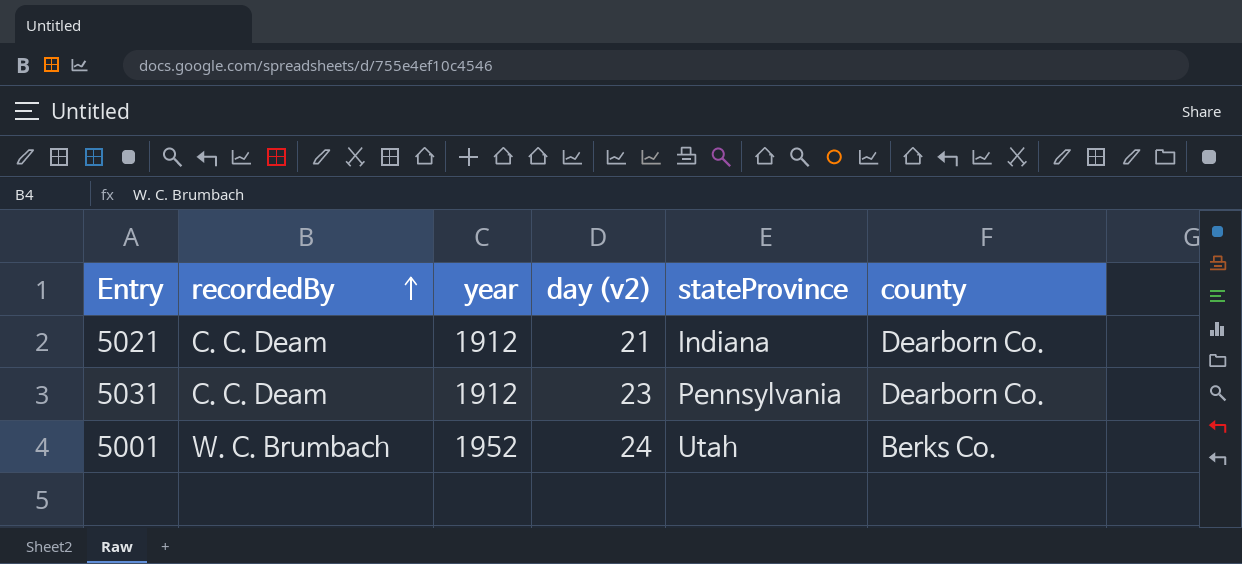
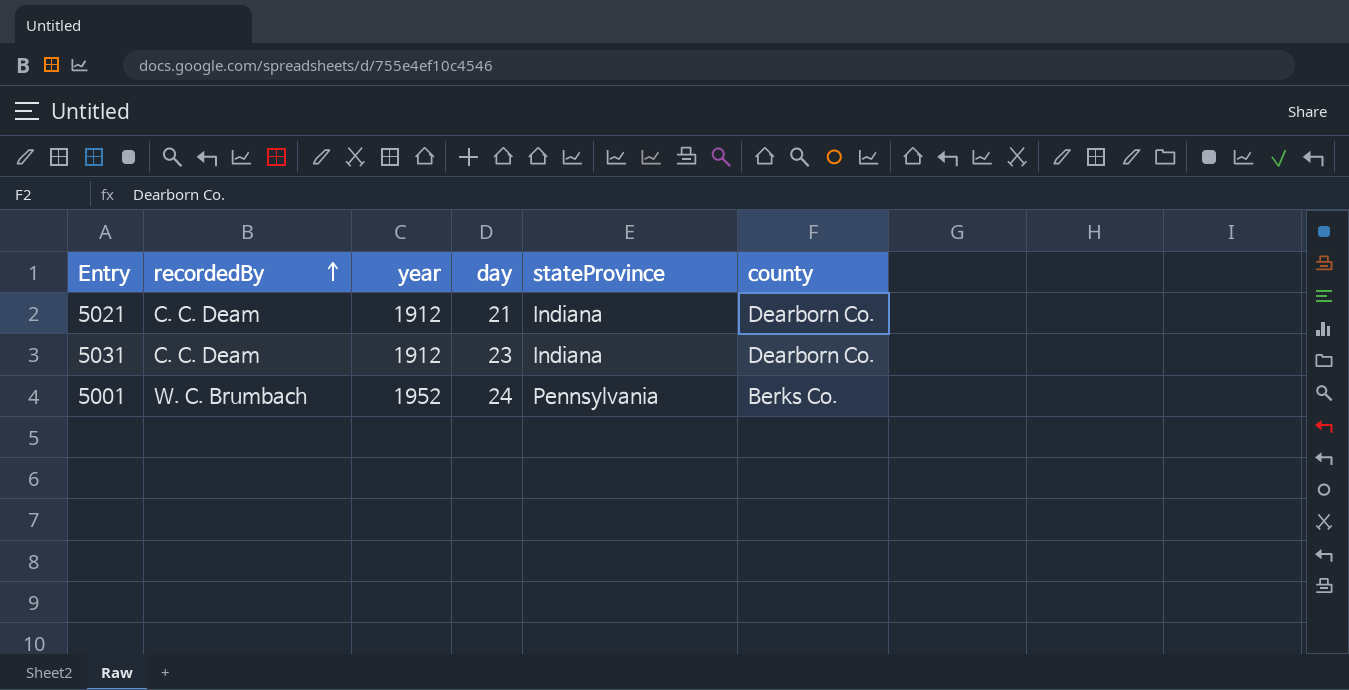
column name: day (v2) -> day
5031 | stateProvince: Pennsylvania -> Indiana
5001 | stateProvince: Utah -> Pennsylvania

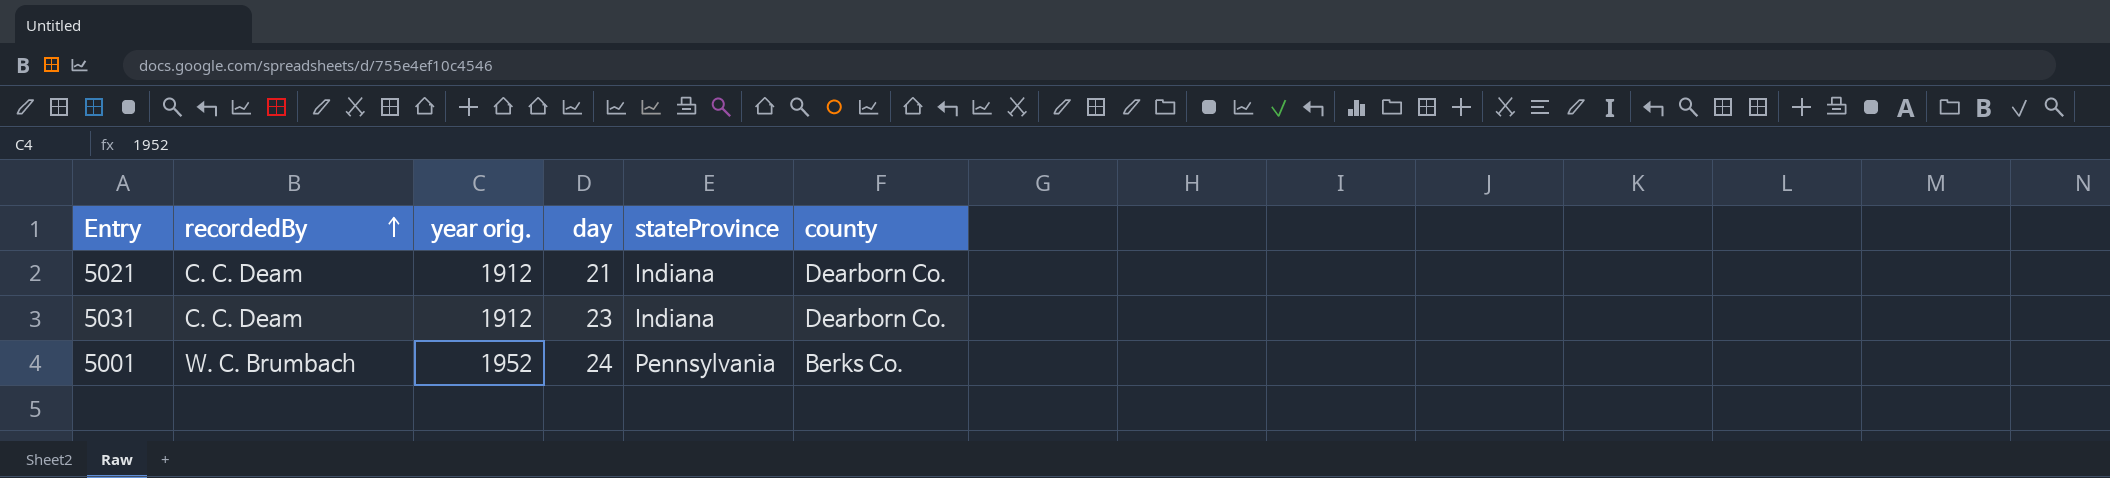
column name: year -> year orig.

